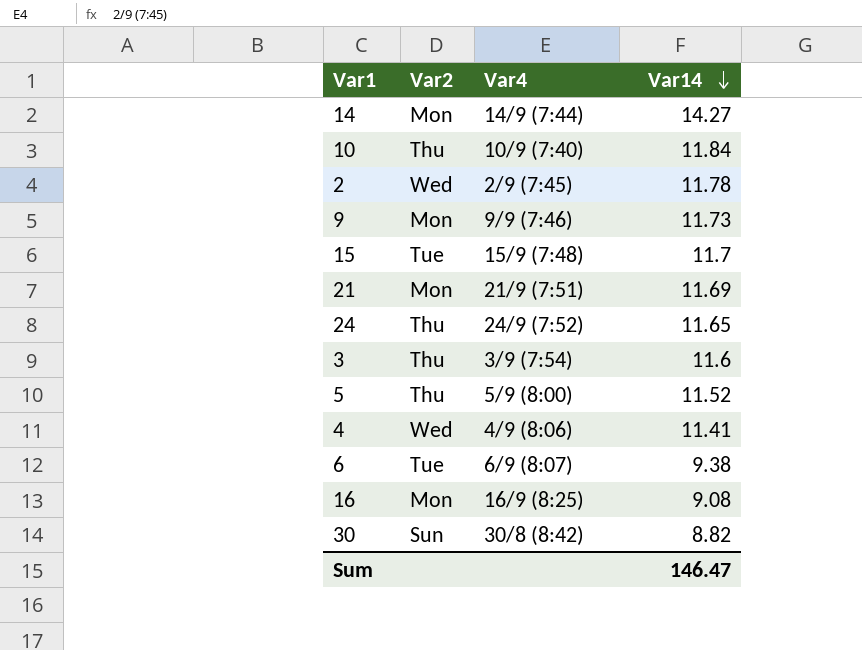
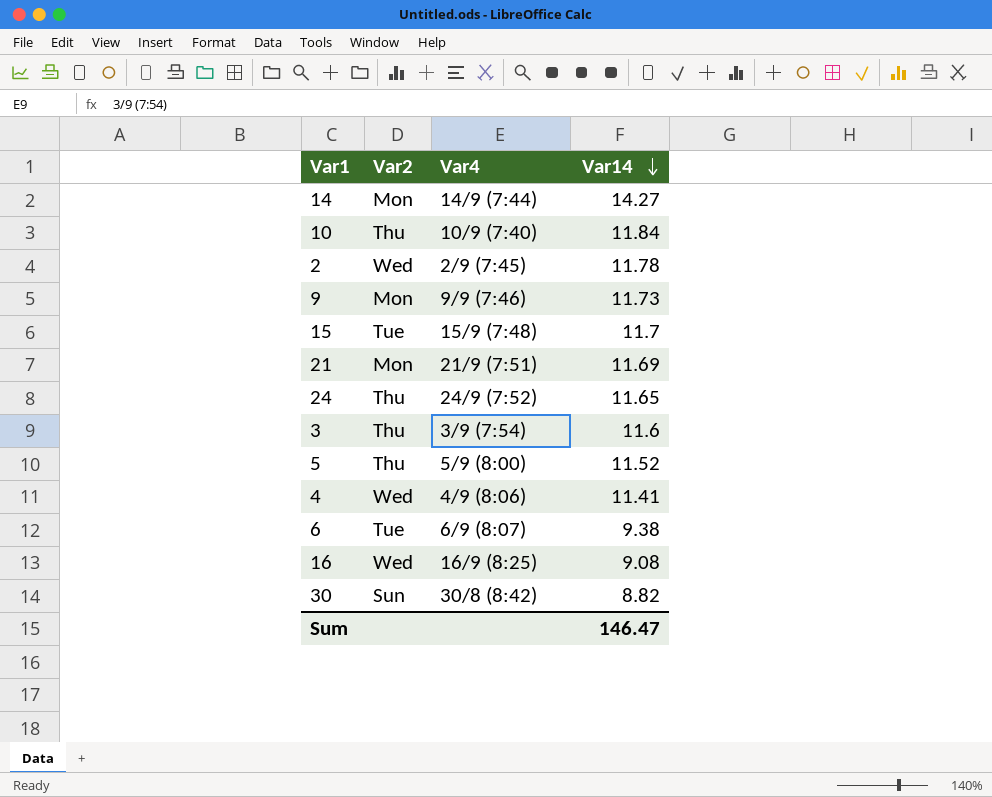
16 | Var2: Mon -> Wed

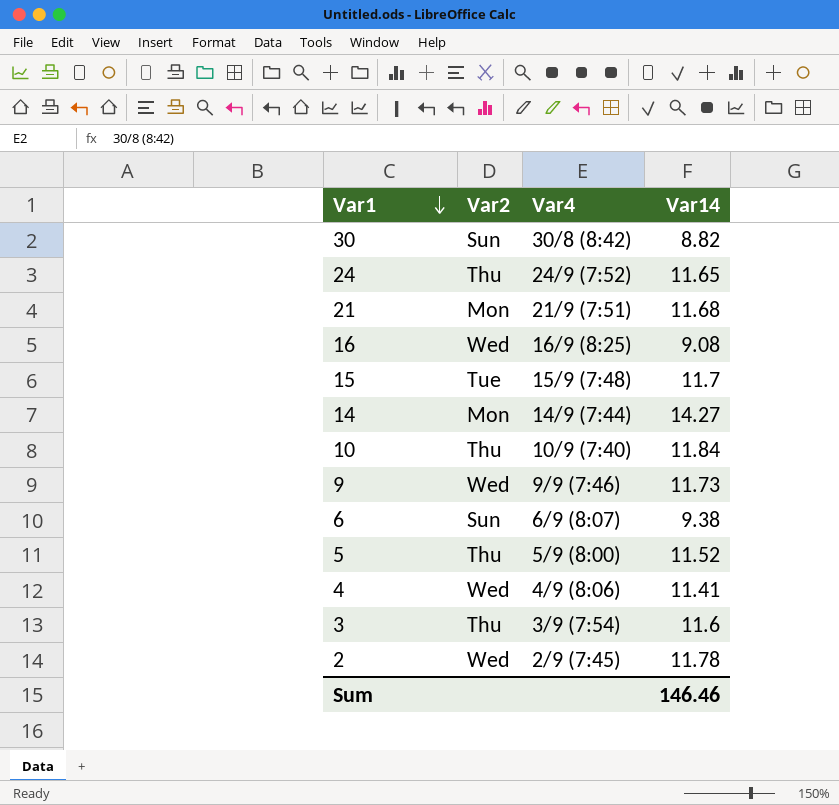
row order: Var14 descending -> Var1 descending
21 | Var14: 11.69 -> 11.68
9 | Var2: Mon -> Wed
6 | Var2: Tue -> Sun
Sum | Var14: 146.47 -> 146.46

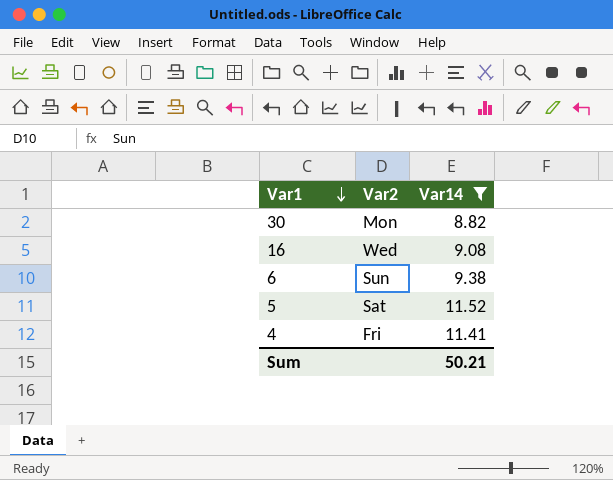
filter: none -> Var14 <= 11.52
column Var4 | position: 3 -> none
30 | Var2: Sun -> Mon
5 | Var2: Thu -> Sat
4 | Var2: Wed -> Fri
Sum | Var14: 146.46 -> 50.21

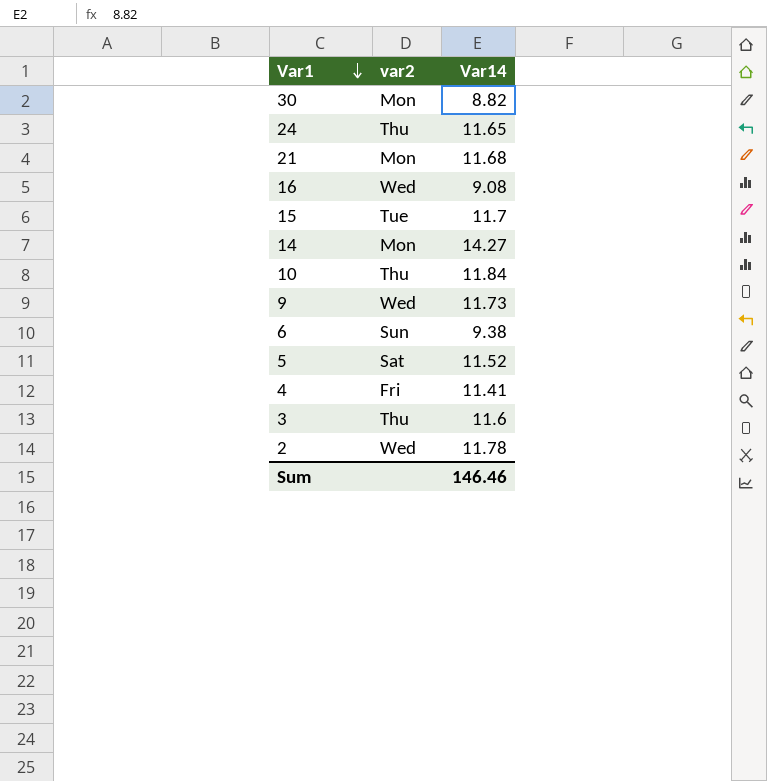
filter: Var14 <= 11.52 -> none
column name: Var2 -> var2
Sum | Var14: 50.21 -> 146.46

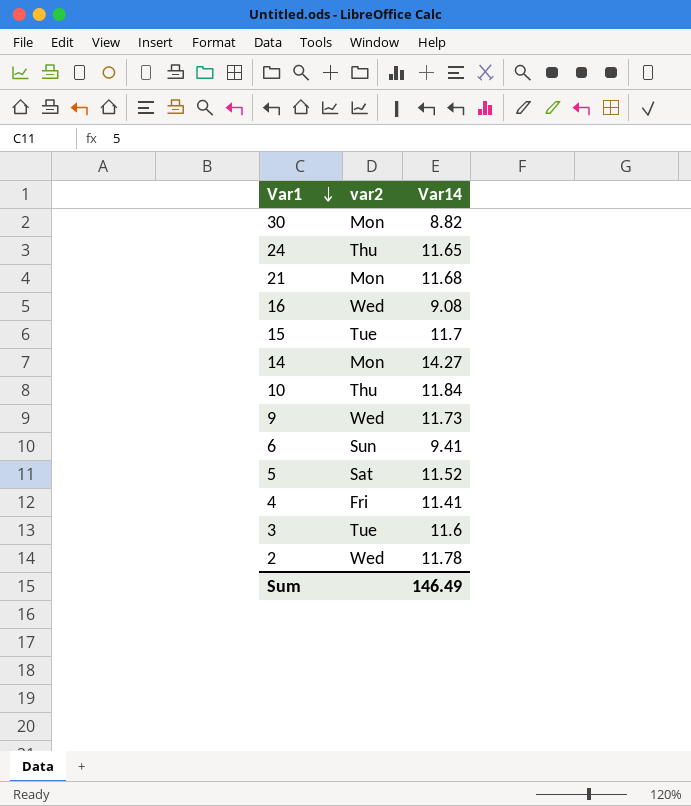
6 | Var14: 9.38 -> 9.41
3 | var2: Thu -> Tue
Sum | Var14: 146.46 -> 146.49

